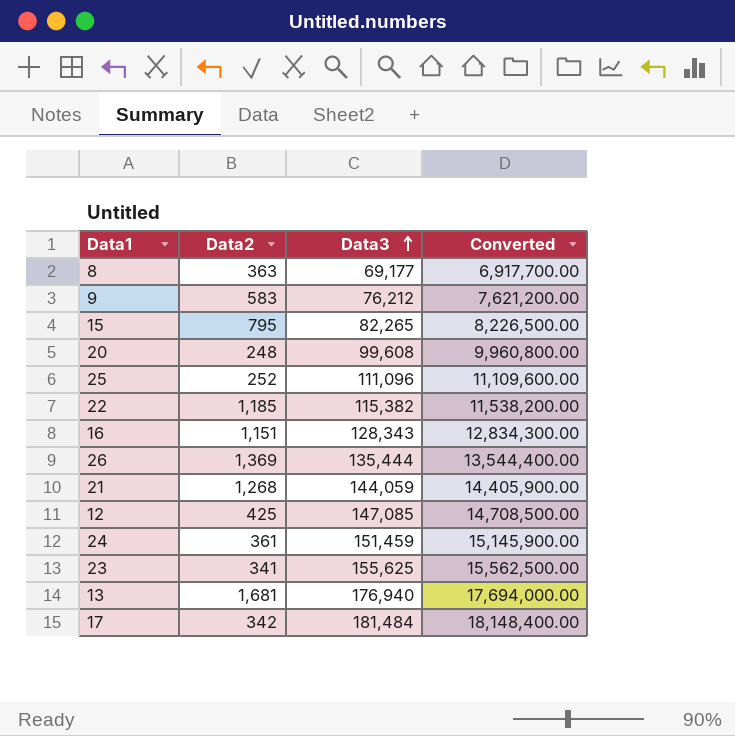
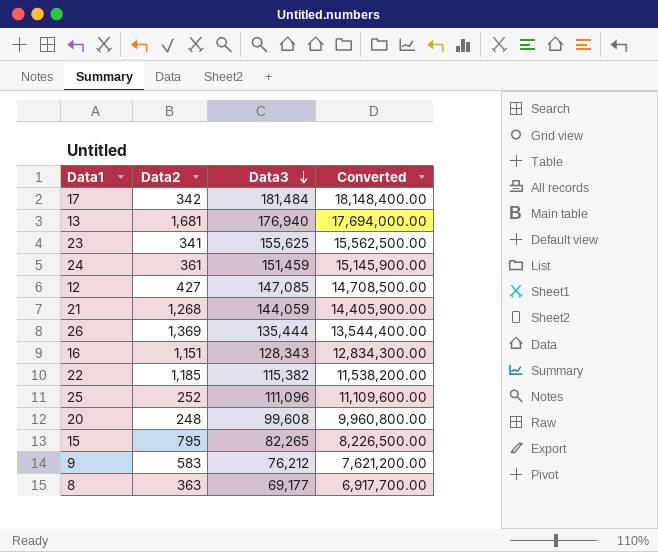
row order: Data3 ascending -> Data3 descending
12 | Data2: 425 -> 427

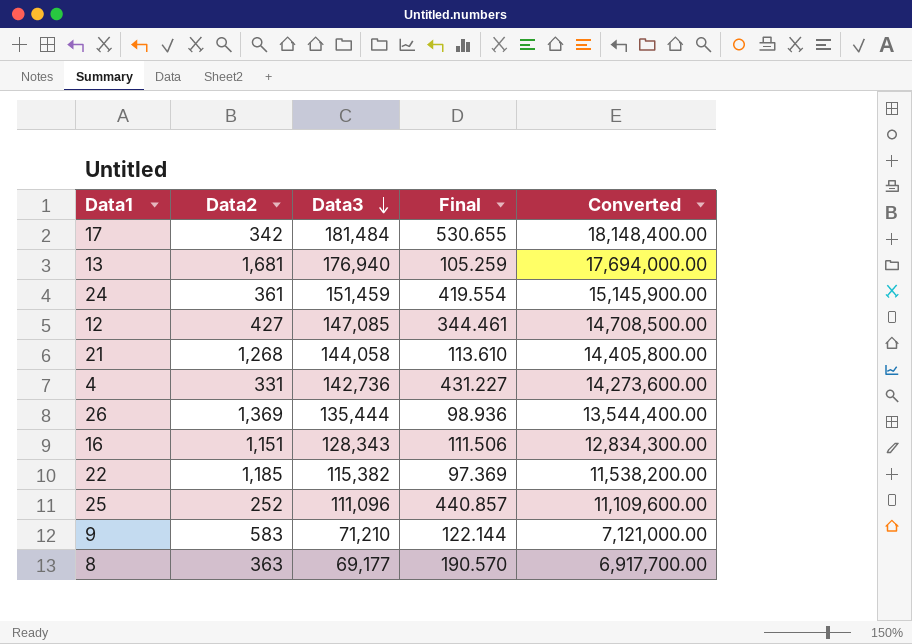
column Final | formula: none -> [Data3] / [Data2]
row 23: 341 | 155,625 | 15,562,500.00 -> none
row 20: 248 | 99,608 | 9,960,800.00 -> none
row 15: 795 | 82,265 | 8,226,500.00 -> none
21 | Data3: 144,059 -> 144,058
21 | Converted: 14,405,900.00 -> 14,405,800.00
row 4: none -> 331 | 142,736 | 431.227 | 14,273,600.00
9 | Data3: 76,212 -> 71,210
9 | Converted: 7,621,200.00 -> 7,121,000.00

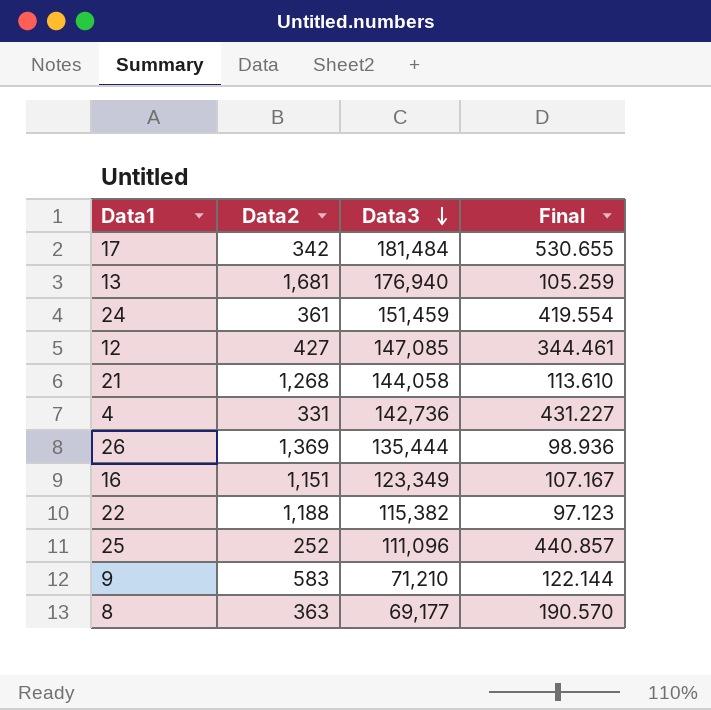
column Converted | formula: [Data3] * 100 -> none
16 | Data3: 128,343 -> 123,349
16 | Final: 111.506 -> 107.167
22 | Data2: 1,185 -> 1,188
22 | Final: 97.369 -> 97.123

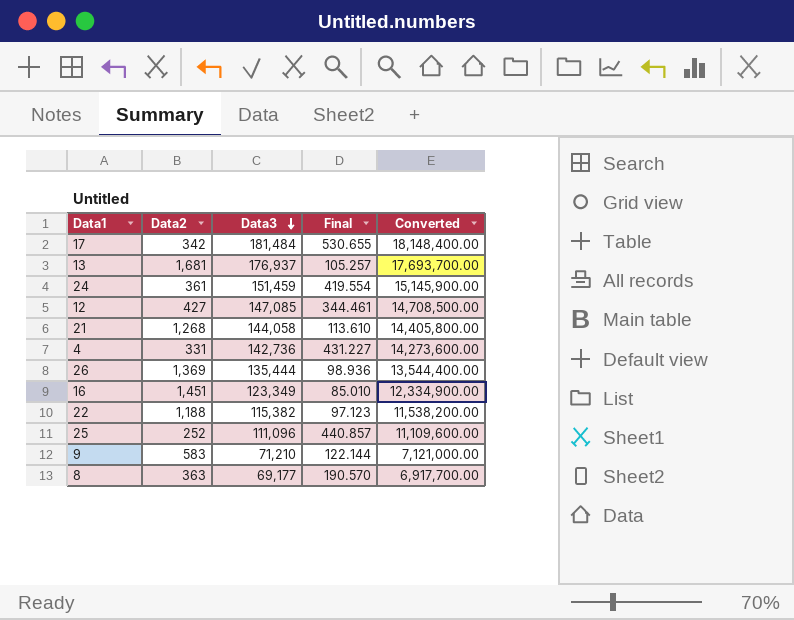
column Converted | formula: none -> [Data3] * 100
13 | Data3: 176,940 -> 176,937
13 | Final: 105.259 -> 105.257
16 | Data2: 1,151 -> 1,451
16 | Final: 107.167 -> 85.010

